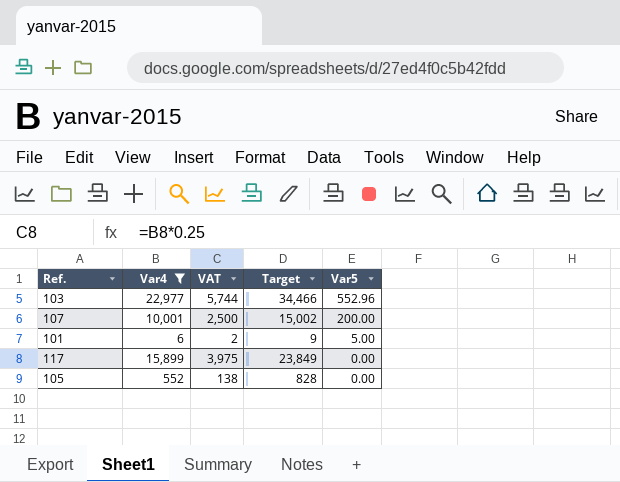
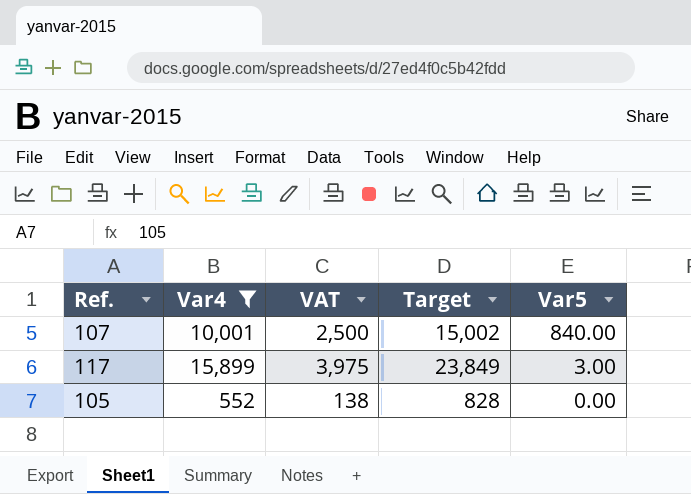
row 103: 22,977 | 5,744 | 34,466 | 552.96 -> none
row 101: 6 | 2 | 9 | 5.00 -> none
107 | Var5: 200.00 -> 840.00
117 | Var5: 0.00 -> 3.00

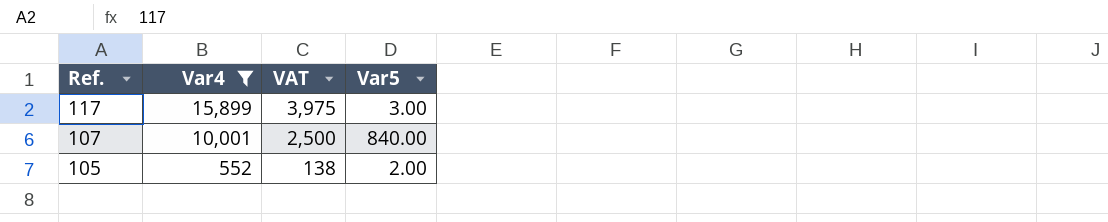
row order: Var5 descending -> Ref. descending
column Target | formula: [Var4] * 1.5 -> none
105 | Var5: 0.00 -> 2.00

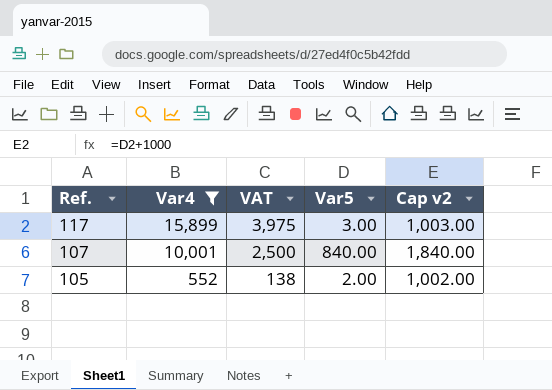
column Cap v2 | formula: none -> [Var5] + 1000

